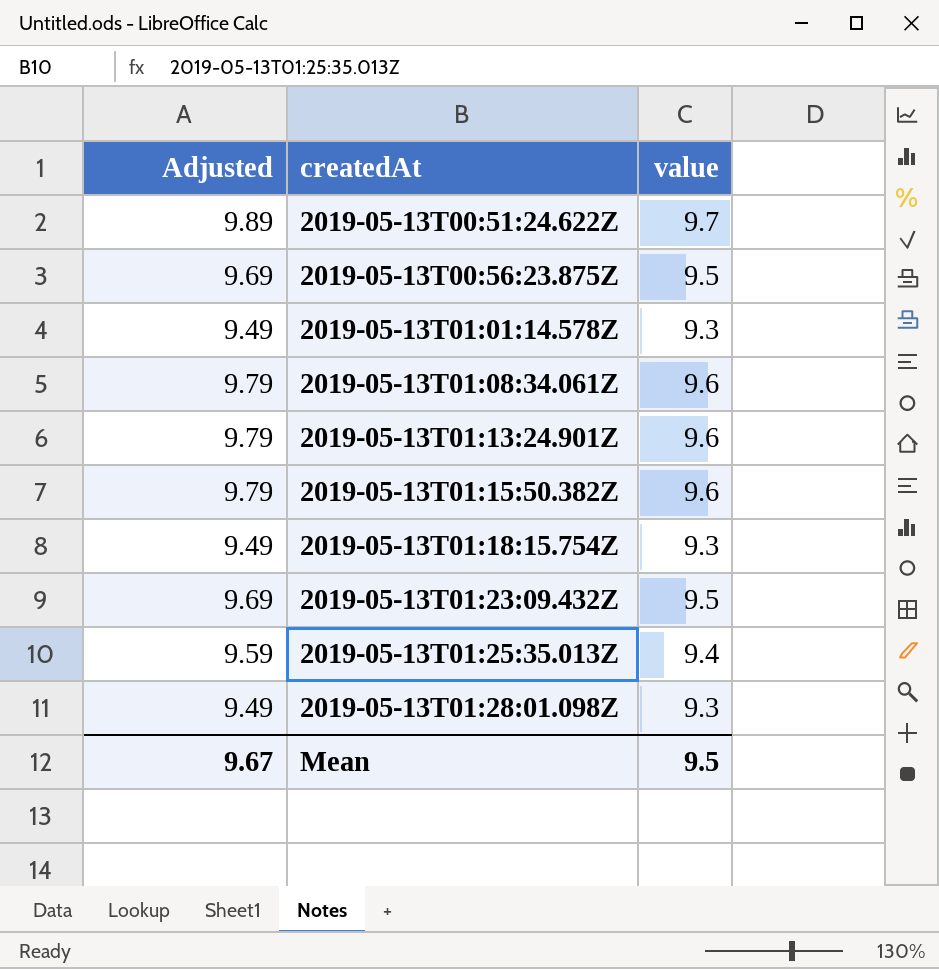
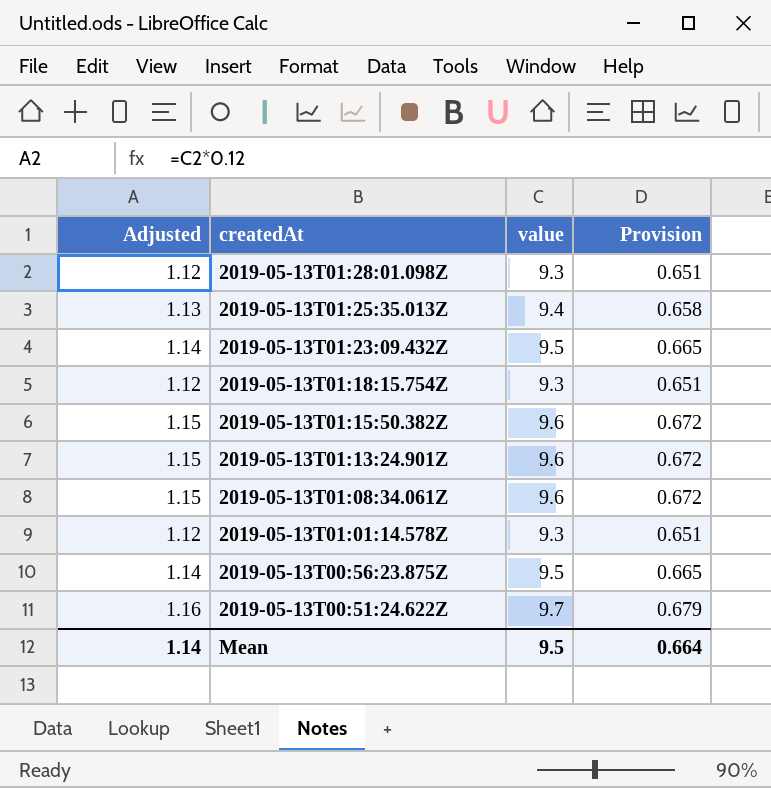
row order: createdAt ascending -> createdAt descending
column Adjusted | formula: [value] * 1.02 -> [value] * 0.12
column Provision | formula: none -> [value] * 0.07
Mean | Adjusted: 9.67 -> 1.14

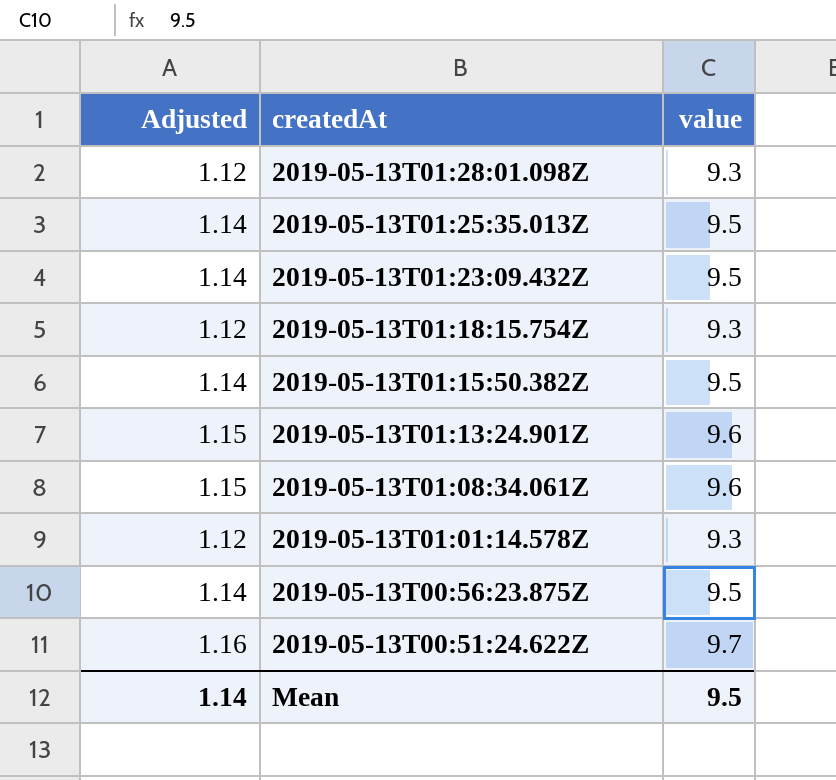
column Provision | formula: [value] * 0.07 -> none
2019-05-13T01:25:35.013Z | Adjusted: 1.13 -> 1.14
2019-05-13T01:25:35.013Z | value: 9.4 -> 9.5
2019-05-13T01:15:50.382Z | Adjusted: 1.15 -> 1.14
2019-05-13T01:15:50.382Z | value: 9.6 -> 9.5

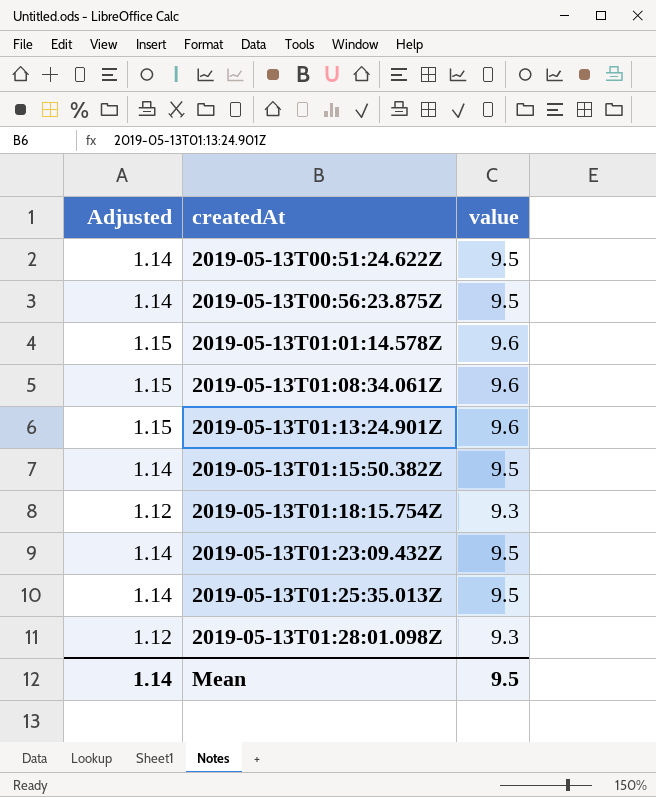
row order: createdAt descending -> createdAt ascending
2019-05-13T00:51:24.622Z | Adjusted: 1.16 -> 1.14
2019-05-13T00:51:24.622Z | value: 9.7 -> 9.5
2019-05-13T01:01:14.578Z | Adjusted: 1.12 -> 1.15
2019-05-13T01:01:14.578Z | value: 9.3 -> 9.6

